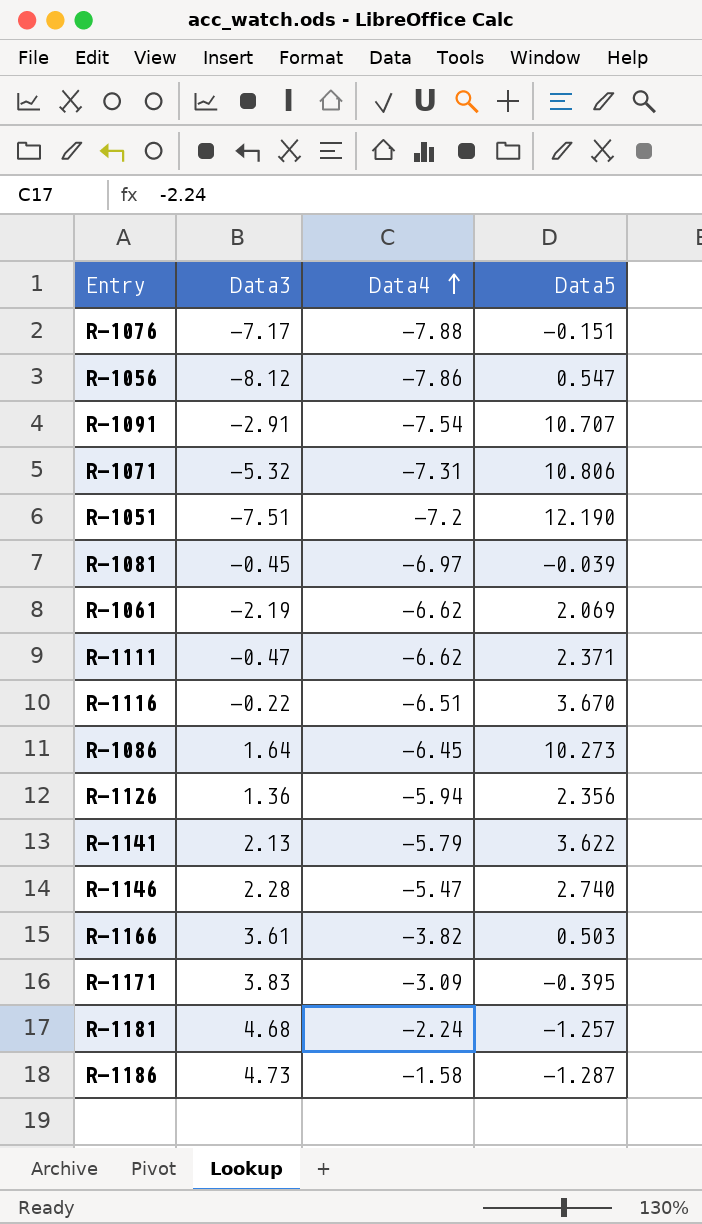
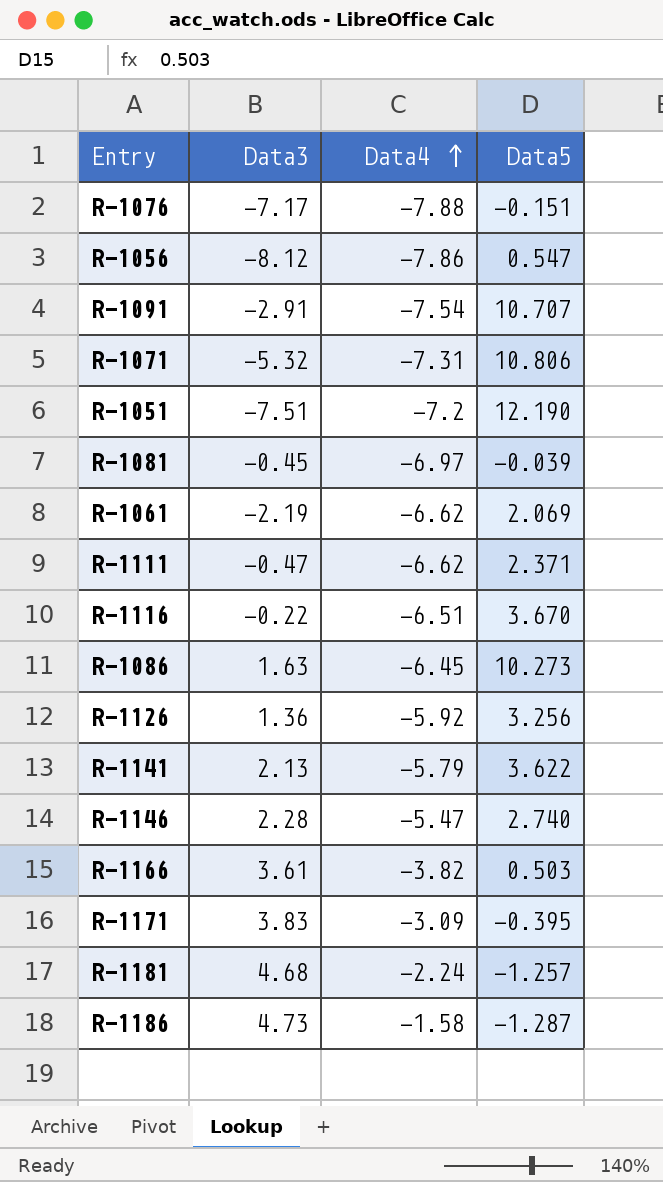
R-1086 | Data3: 1.64 -> 1.63
R-1126 | Data4: -5.94 -> -5.92
R-1126 | Data5: 2.356 -> 3.256

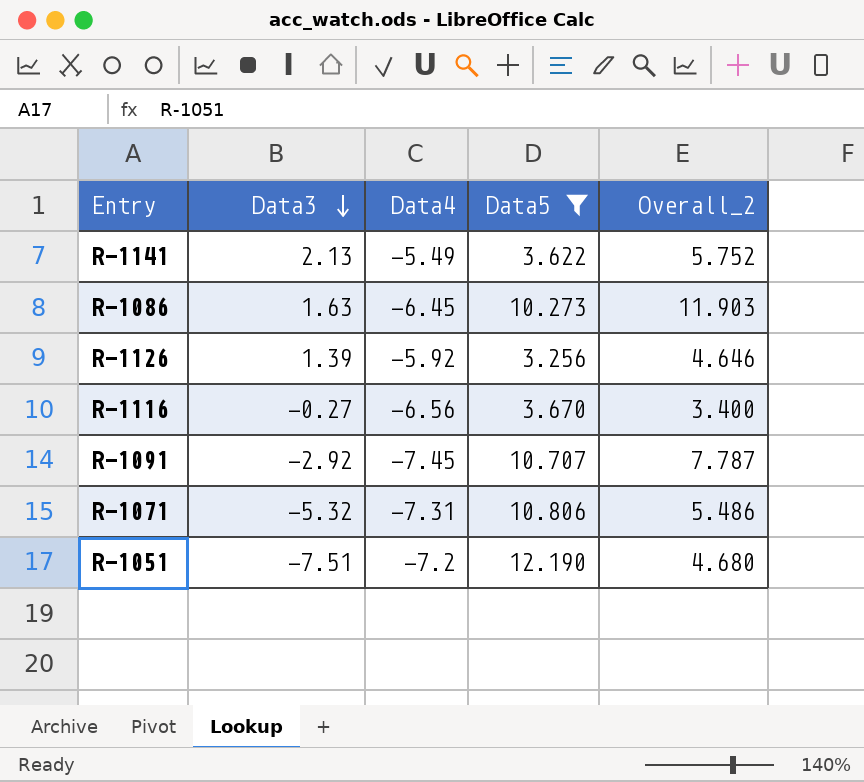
filter: none -> Data5 >= 3.256
row order: Data4 ascending -> Data3 descending
column Overall_2 | formula: none -> [Data3] + [Data5]
R-1141 | Data4: -5.79 -> -5.49
R-1126 | Data3: 1.36 -> 1.39
R-1116 | Data3: -0.22 -> -0.27
R-1116 | Data4: -6.51 -> -6.56
R-1091 | Data3: -2.91 -> -2.92
R-1091 | Data4: -7.54 -> -7.45

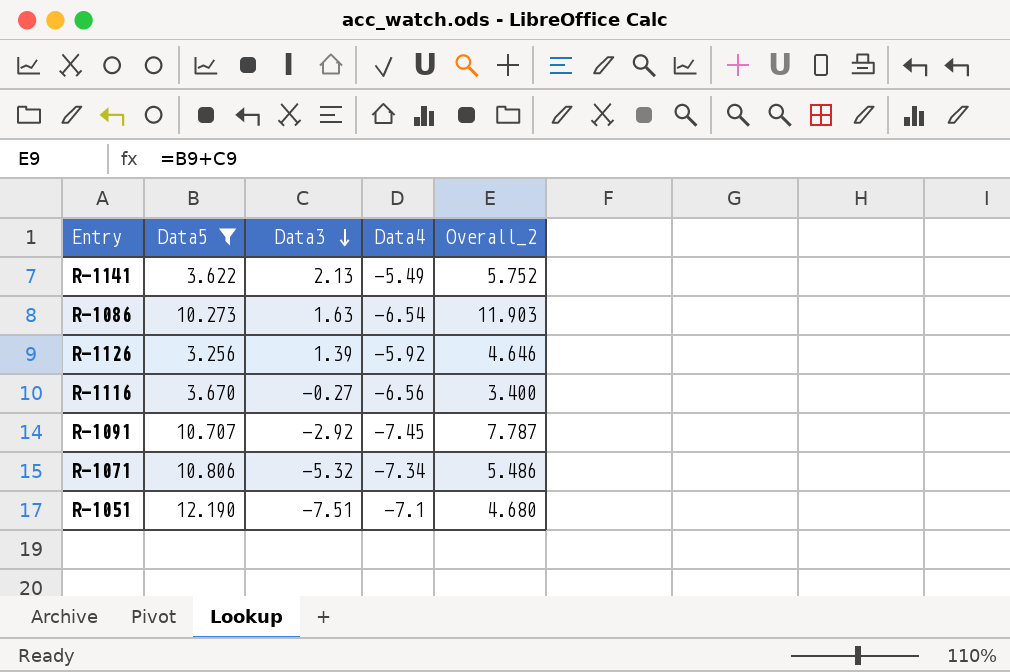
column Data5 | position: 4 -> 2
R-1086 | Data4: -6.45 -> -6.54
R-1071 | Data4: -7.31 -> -7.34
R-1051 | Data4: -7.2 -> -7.1

